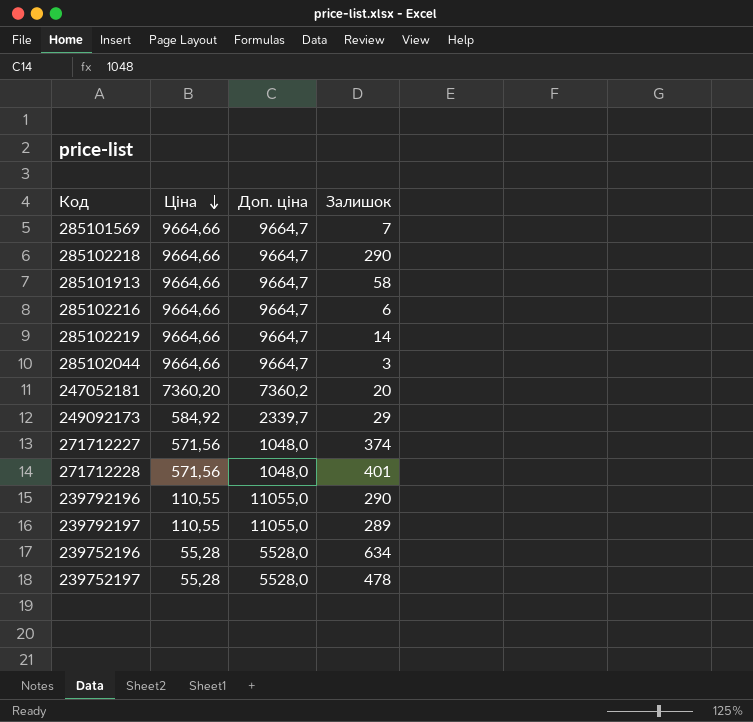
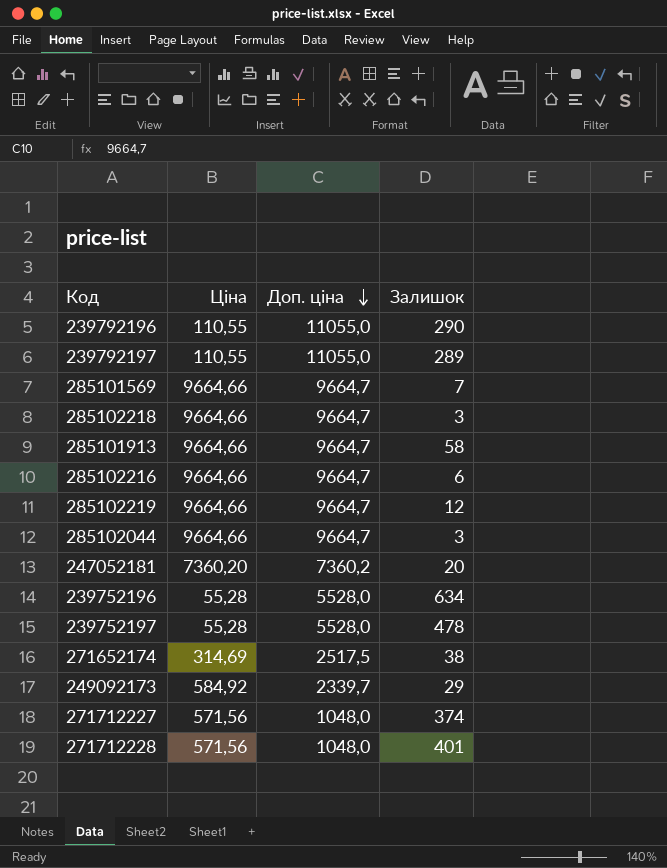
row order: Ціна descending -> Доп. ціна descending
285102218 | Залишок: 290 -> 3
285102219 | Залишок: 14 -> 12
row 271652174: none -> 314,69 | 2517,5 | 38

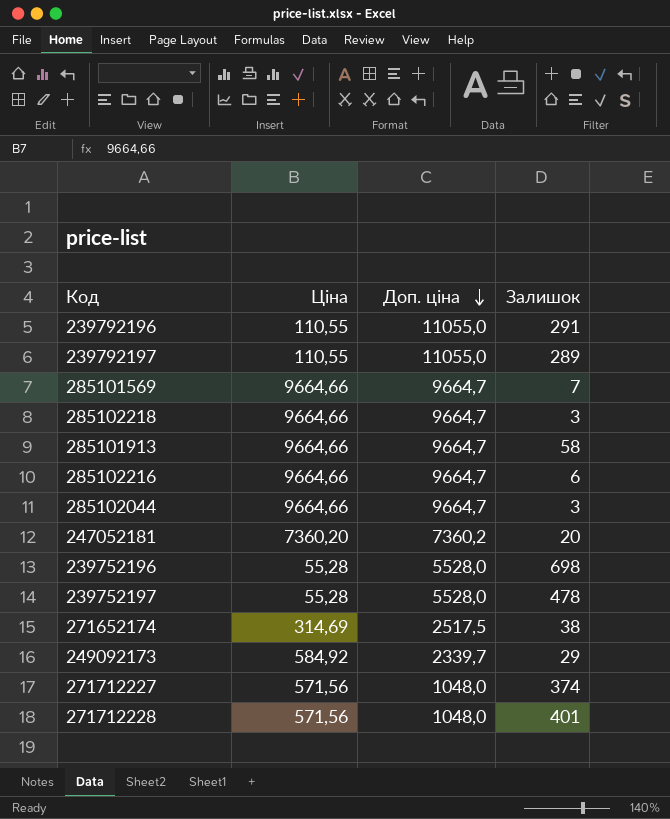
row 285102219: 9664,66 | 9664,7 | 12 -> none
239792196 | Залишок: 290 -> 291
239752196 | Залишок: 634 -> 698

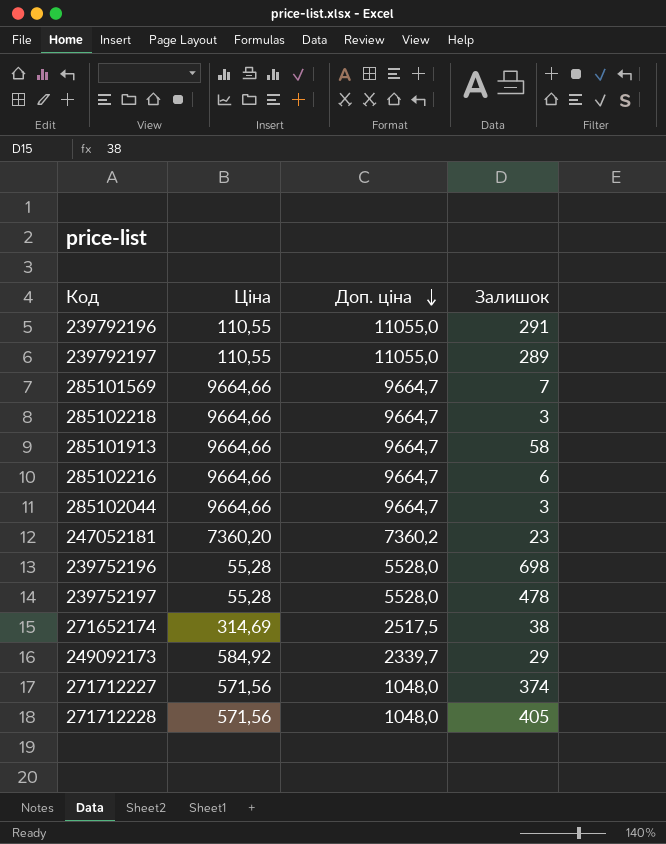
247052181 | Залишок: 20 -> 23
271712228 | Залишок: 401 -> 405

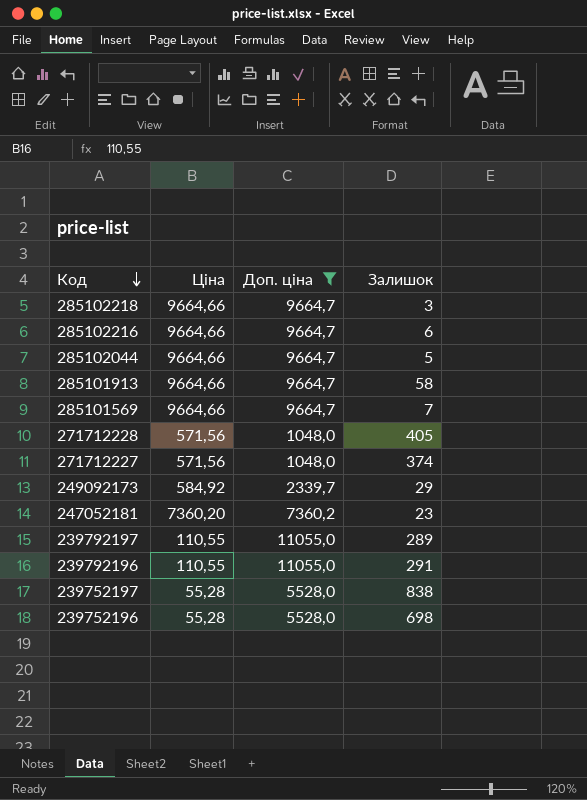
filter: none -> Доп. ціна != 2517,5
row order: Доп. ціна descending -> Код descending
285102044 | Залишок: 3 -> 5
239752197 | Залишок: 478 -> 838

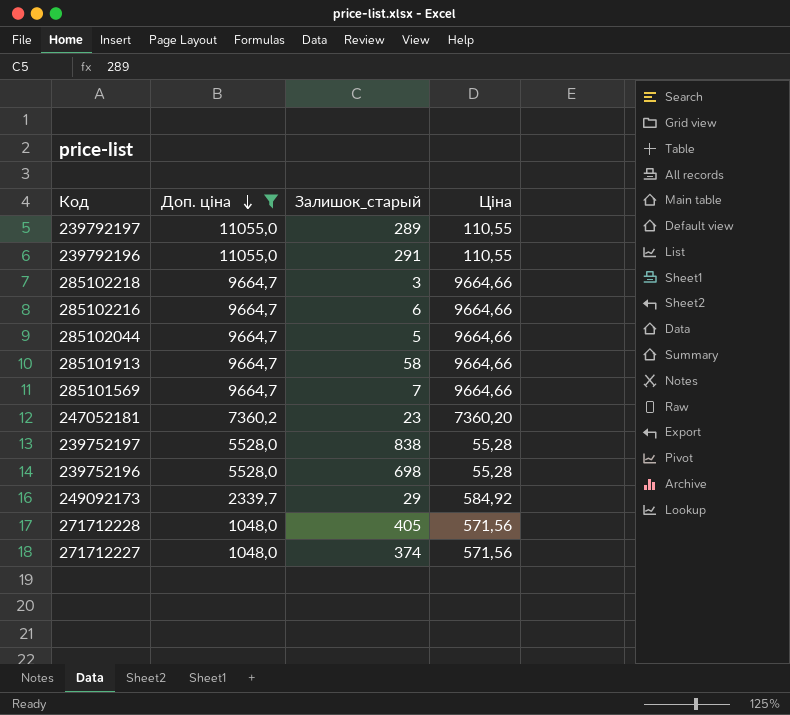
row order: Код descending -> Доп. ціна descending
column name: Залишок -> Залишок_старый
column Ціна | position: 2 -> 4

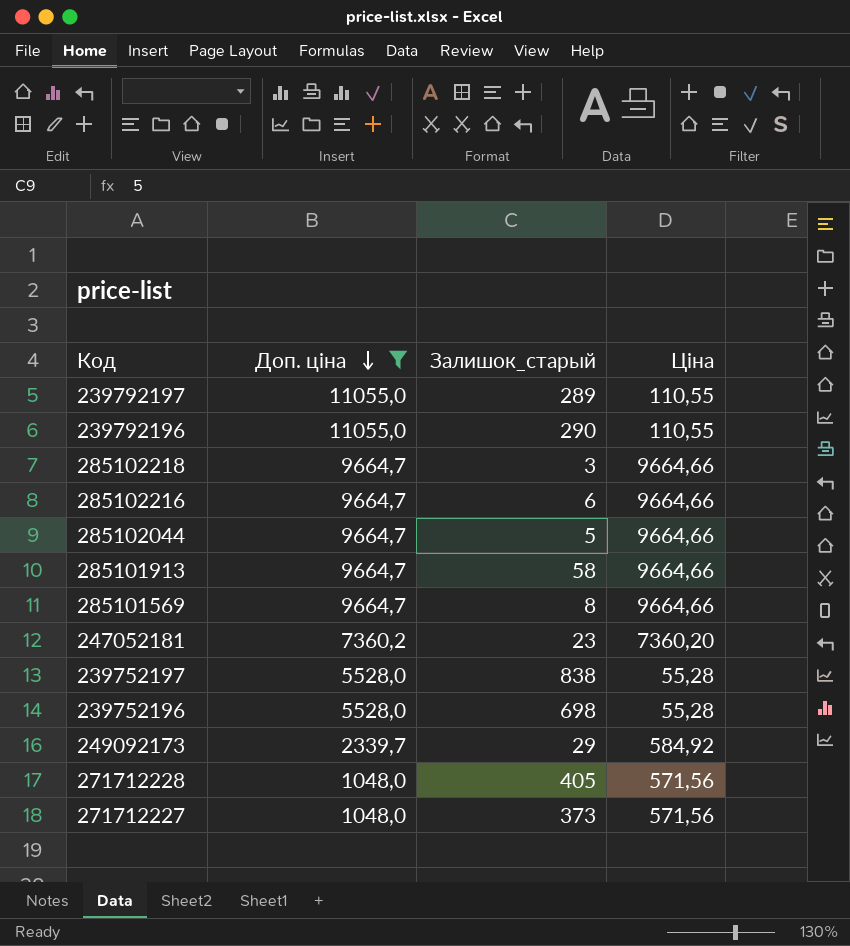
239792196 | Залишок_старый: 291 -> 290
285101569 | Залишок_старый: 7 -> 8
271712227 | Залишок_старый: 374 -> 373

